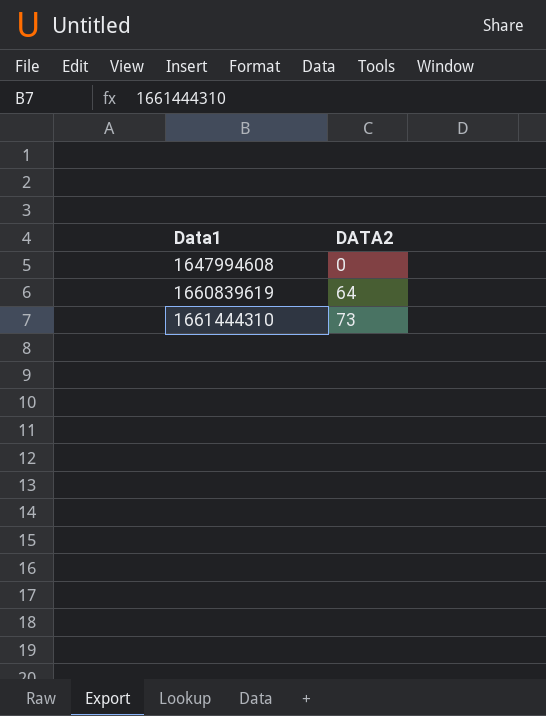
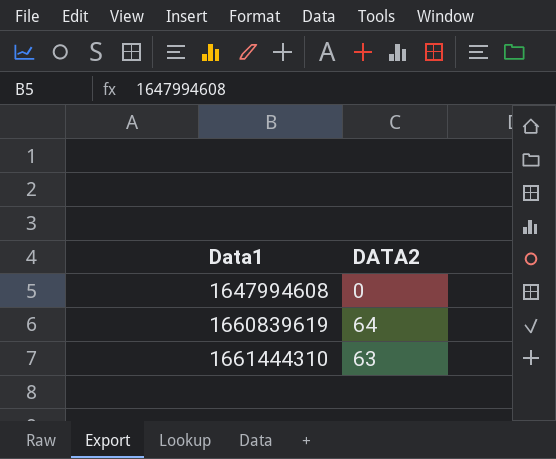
1661444310 | DATA2: 73 -> 63

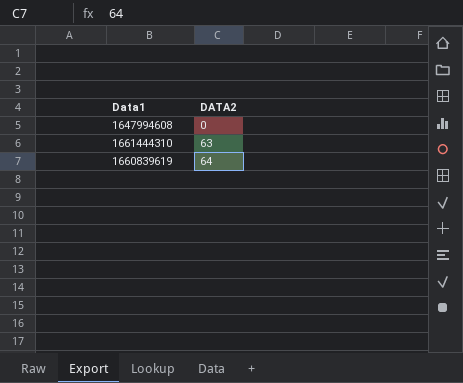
row order: Data1 ascending -> DATA2 ascending

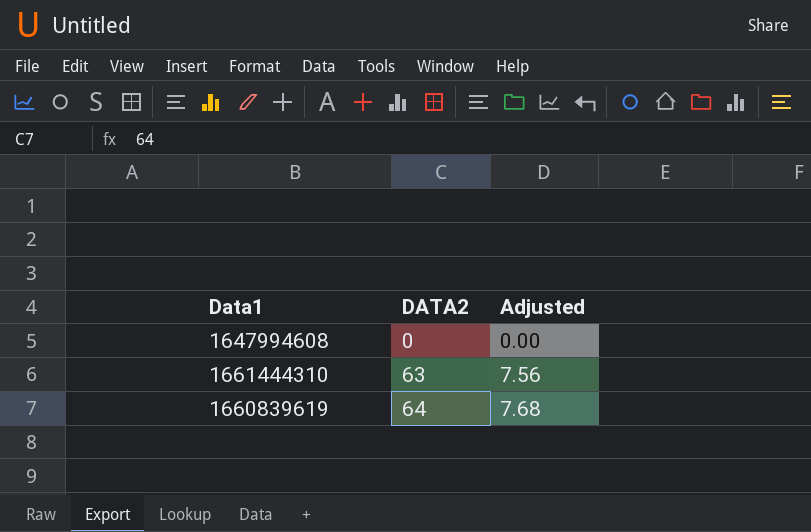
column Adjusted | formula: none -> [DATA2] * 0.12

